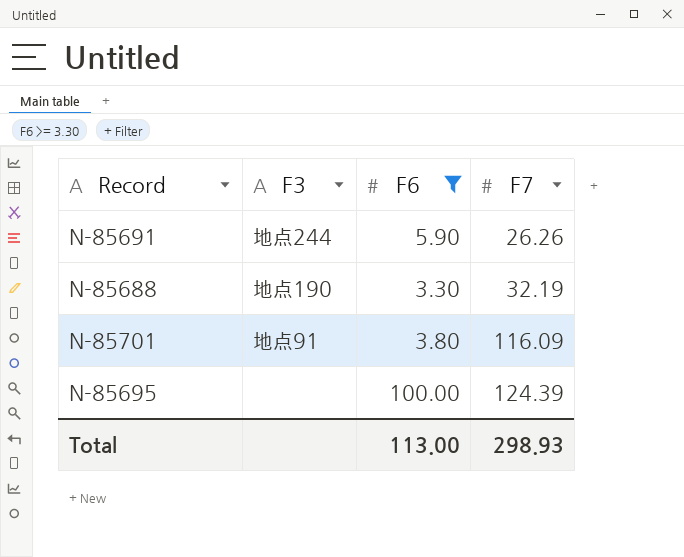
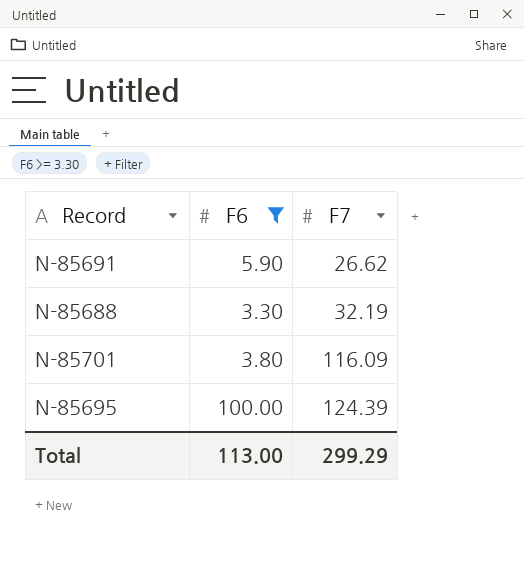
column F3 | position: 2 -> none
N-85691 | F7: 26.26 -> 26.62
Total | F7: 298.93 -> 299.29

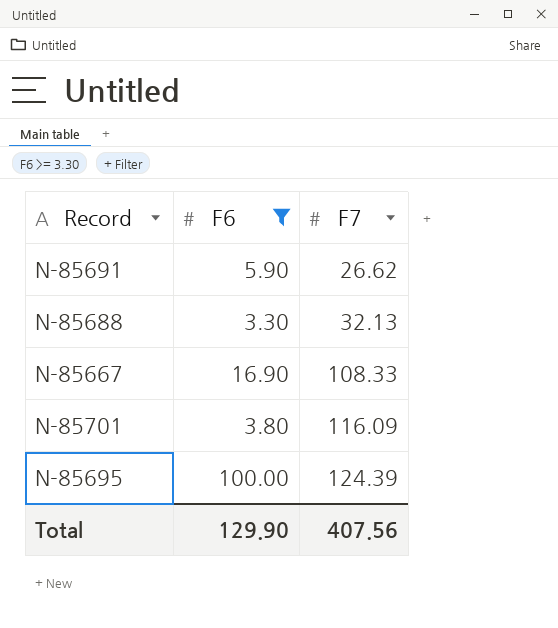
N-85688 | F7: 32.19 -> 32.13
row N-85667: none -> 16.90 | 108.33
Total | F6: 113.00 -> 129.90
Total | F7: 299.29 -> 407.56

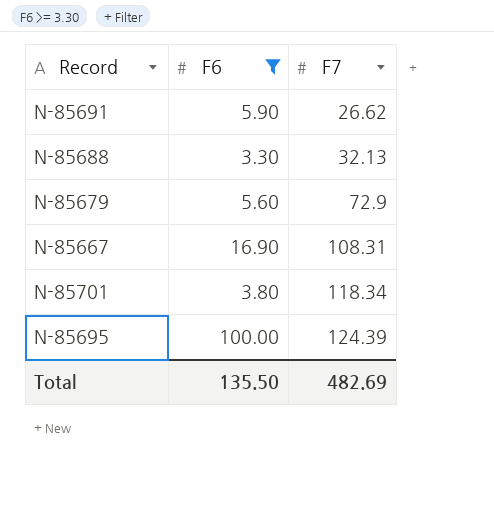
row N-85679: none -> 5.60 | 72.9
N-85667 | F7: 108.33 -> 108.31
N-85701 | F7: 116.09 -> 118.34
Total | F6: 129.90 -> 135.50
Total | F7: 407.56 -> 482.69

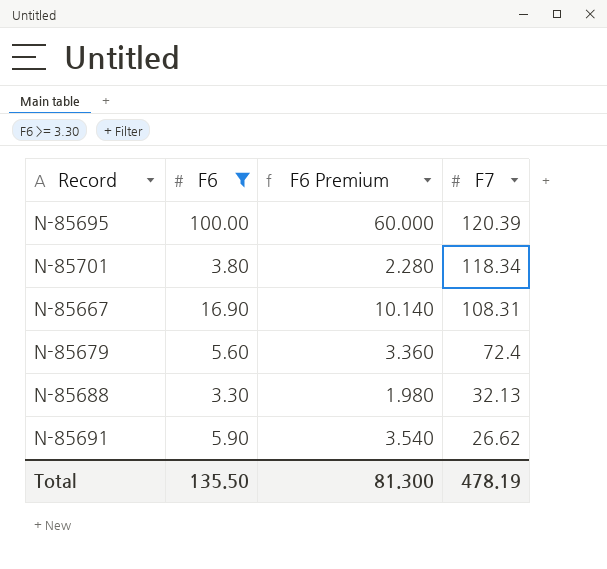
row order: F7 ascending -> F7 descending
column F6 Premium | formula: none -> [F6] * 0.6
N-85695 | F7: 124.39 -> 120.39
N-85679 | F7: 72.9 -> 72.4
Total | F7: 482.69 -> 478.19

